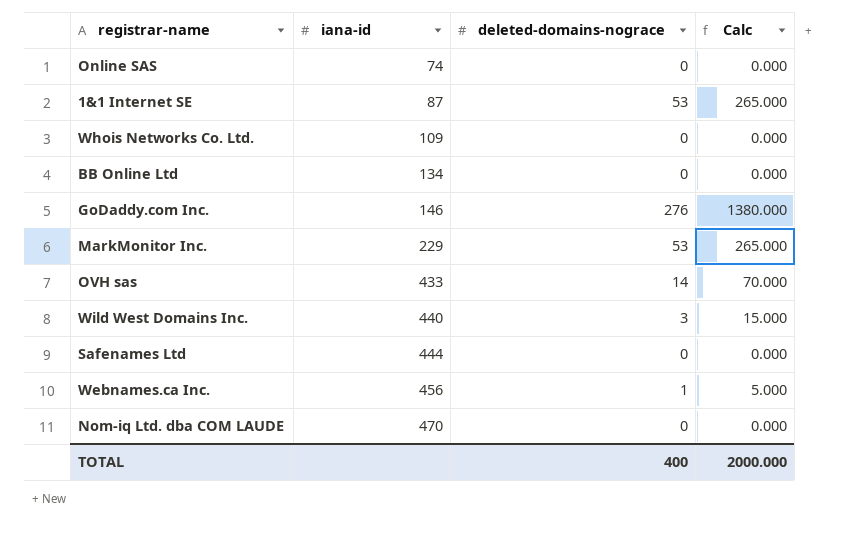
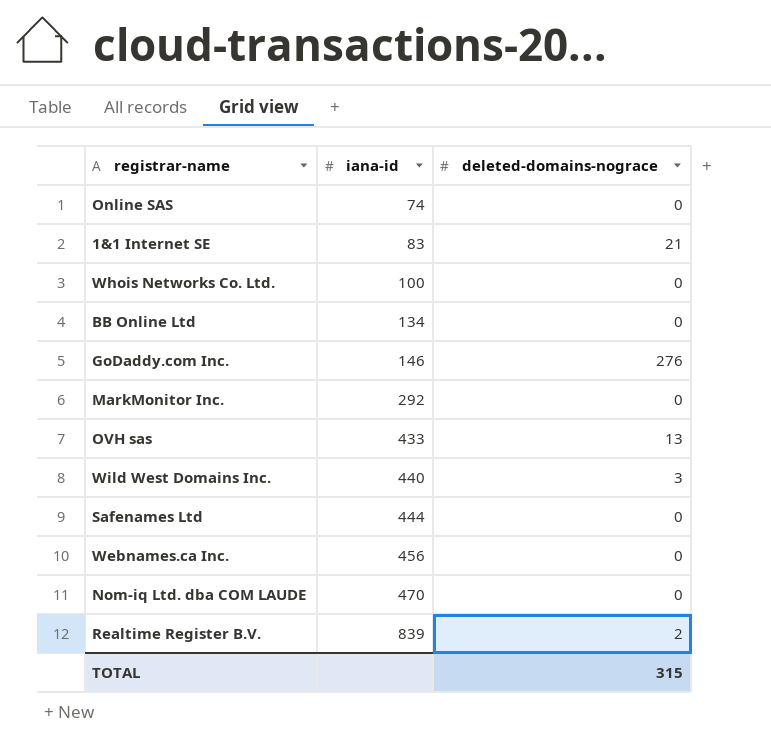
column Calc | formula: [deleted-domains-nograce] * 5 -> none
1&1 Internet SE | iana-id: 87 -> 83
1&1 Internet SE | deleted-domains-nograce: 53 -> 21
Whois Networks Co. Ltd. | iana-id: 109 -> 100
MarkMonitor Inc. | iana-id: 229 -> 292
MarkMonitor Inc. | deleted-domains-nograce: 53 -> 0
OVH sas | deleted-domains-nograce: 14 -> 13
Webnames.ca Inc. | deleted-domains-nograce: 1 -> 0
row Realtime Register B.V.: none -> 839 | 2
TOTAL | deleted-domains-nograce: 400 -> 315

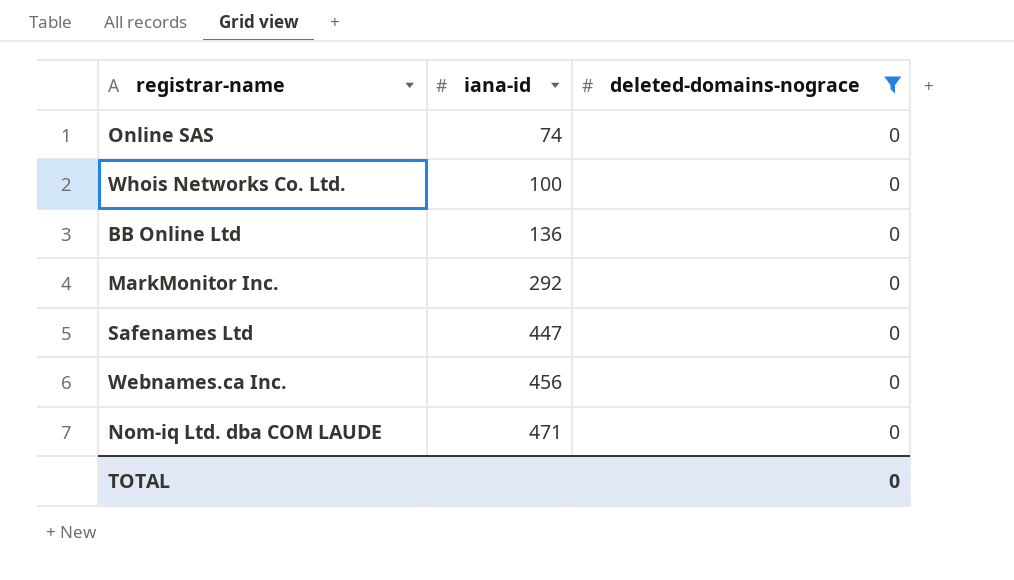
filter: none -> deleted-domains-nograce = 0
BB Online Ltd | iana-id: 134 -> 136
Safenames Ltd | iana-id: 444 -> 447
Nom-iq Ltd. dba COM LAUDE | iana-id: 470 -> 471
TOTAL | deleted-domains-nograce: 315 -> 0

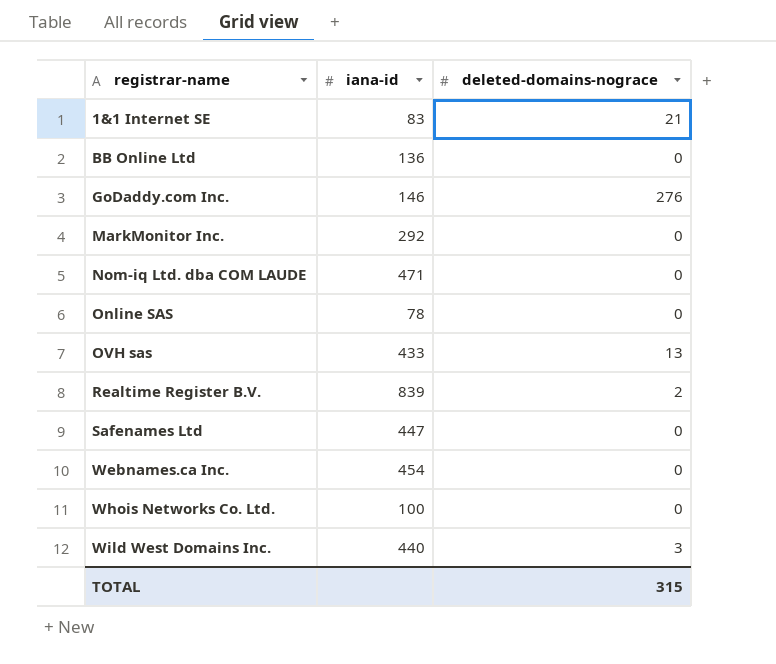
filter: deleted-domains-nograce = 0 -> none
row order: iana-id ascending -> registrar-name ascending
Online SAS | iana-id: 74 -> 78
Webnames.ca Inc. | iana-id: 456 -> 454
TOTAL | deleted-domains-nograce: 0 -> 315

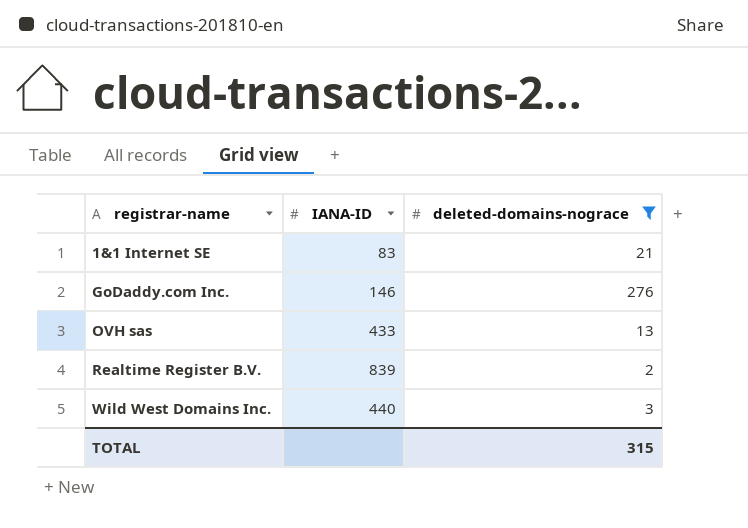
filter: none -> deleted-domains-nograce != 0
column name: iana-id -> IANA-ID

